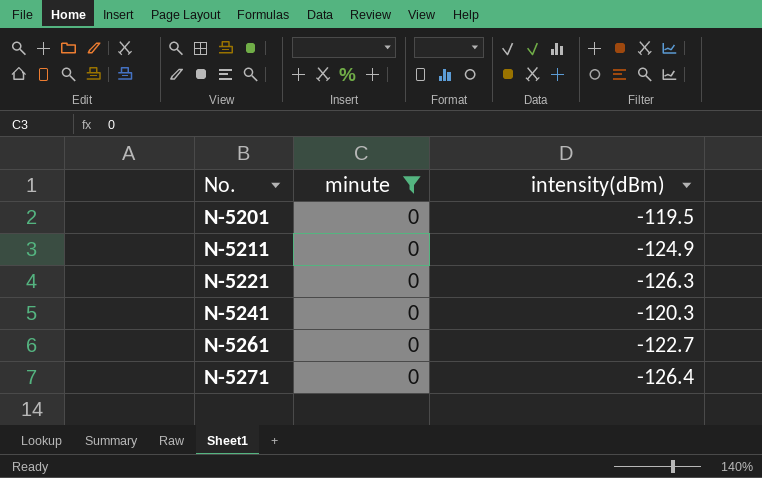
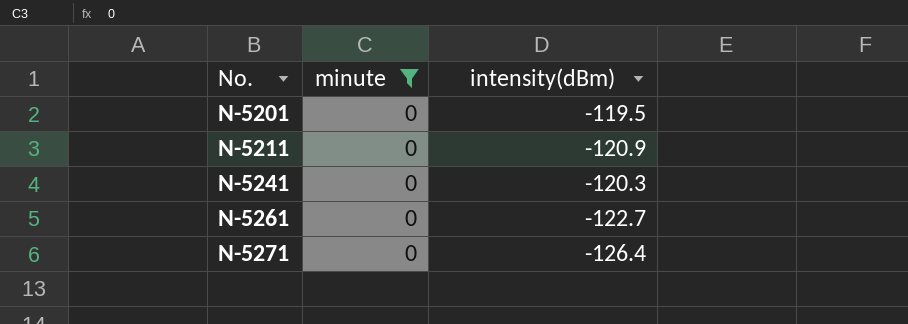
row N-5221: 0 | -126.3 -> none
N-5211 | intensity(dBm): -124.9 -> -120.9

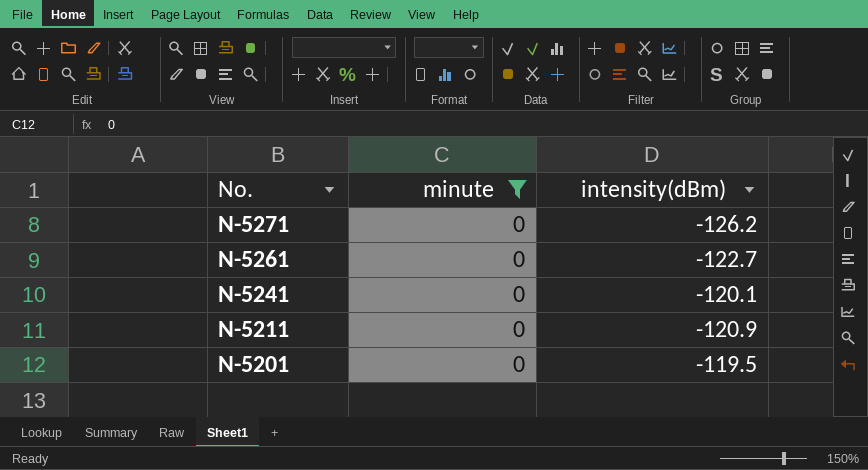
row order: No. ascending -> No. descending
N-5271 | intensity(dBm): -126.4 -> -126.2
N-5241 | intensity(dBm): -120.3 -> -120.1

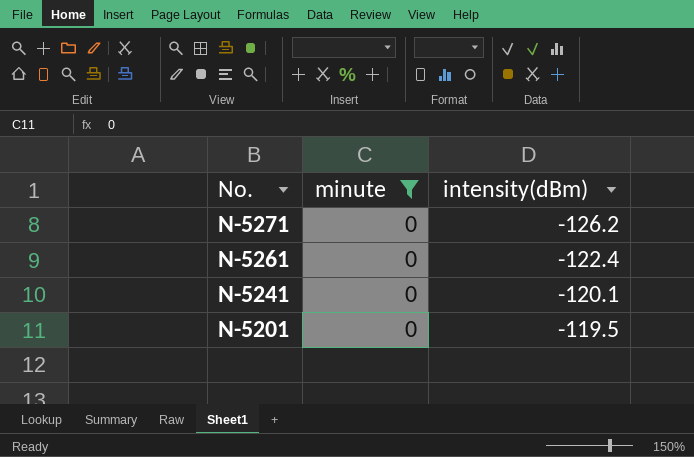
row N-5211: 0 | -120.9 -> none
N-5261 | intensity(dBm): -122.7 -> -122.4

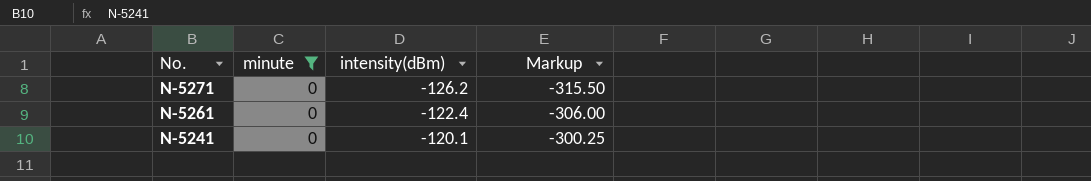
column Markup | formula: none -> [intensity(dBm)] * 2.5
row N-5201: 0 | -119.5 -> none

